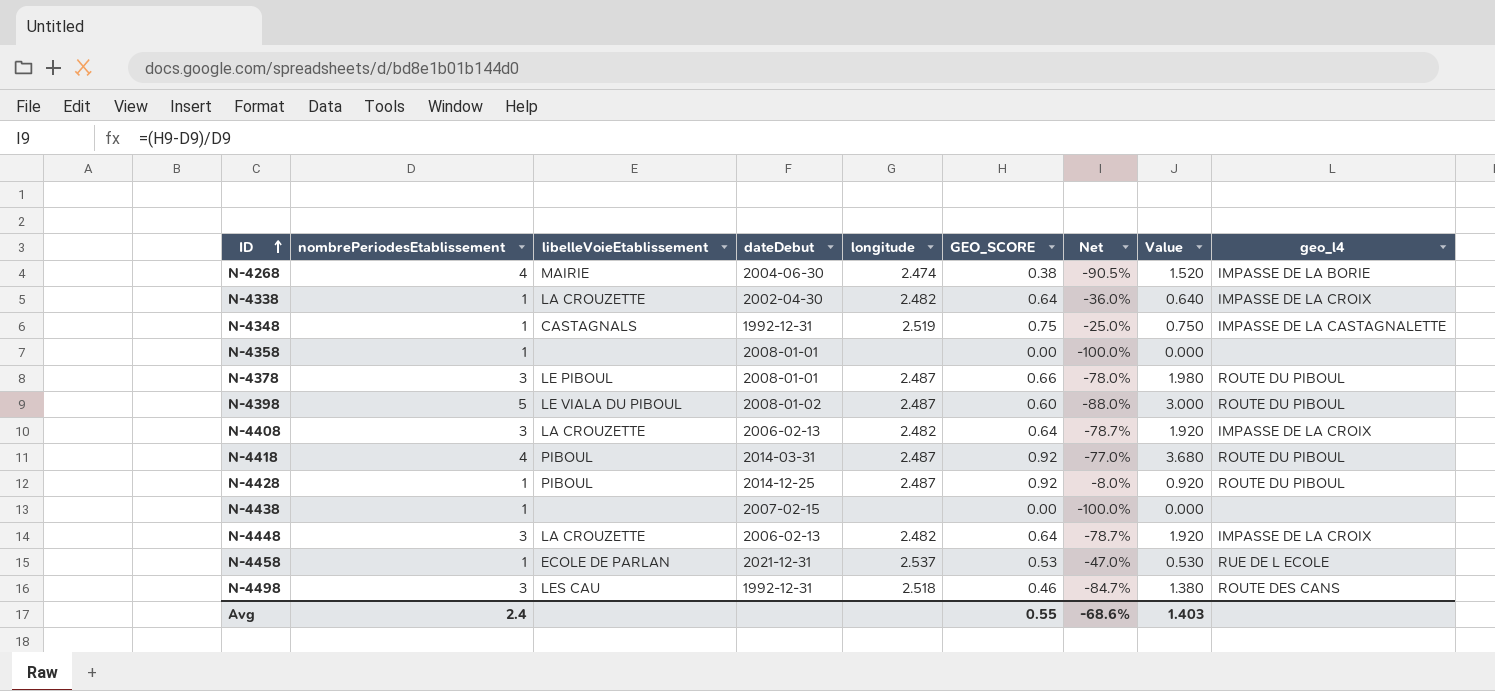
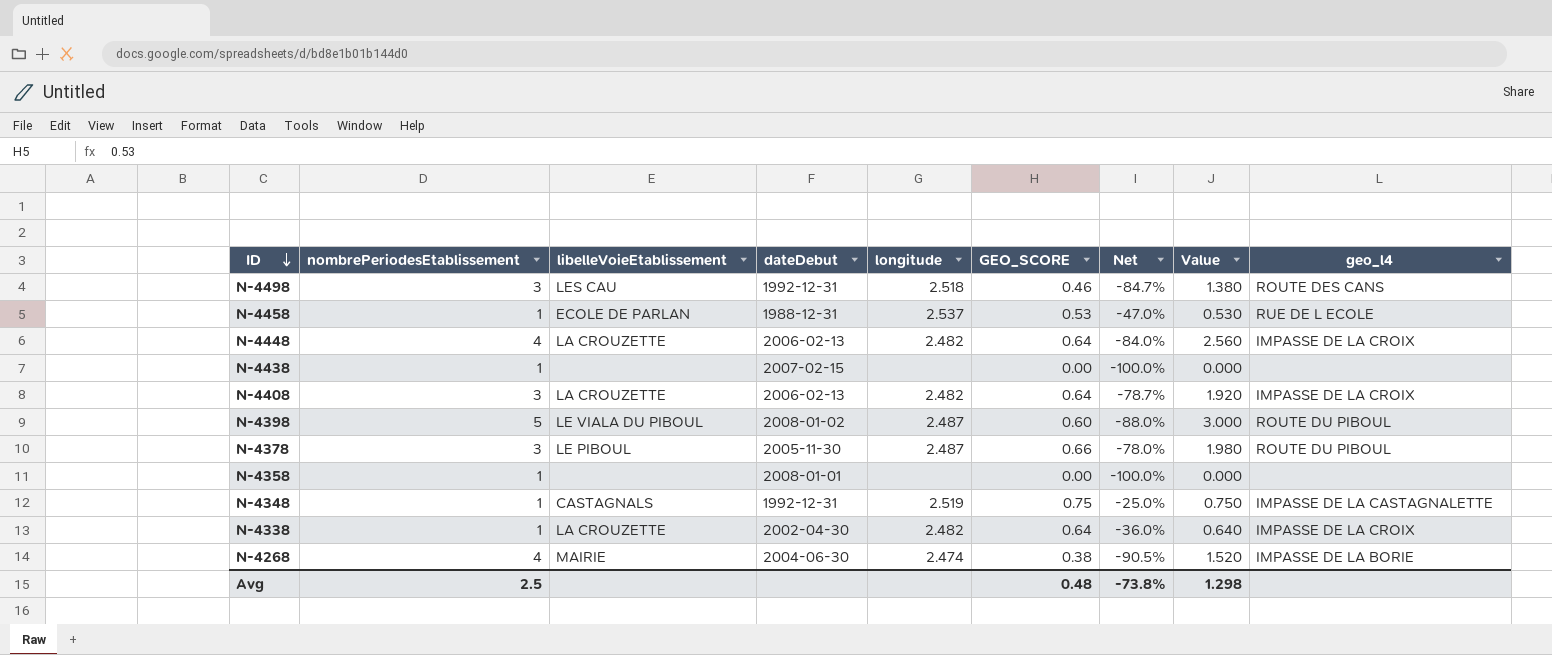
row order: ID ascending -> ID descending
row N-4418: 4 | PIBOUL | 2014-03-31 | 2.487 | 0.92 | -77.0% | 3.680 | ROUTE DU PIBOUL -> none
row N-4428: 1 | PIBOUL | 2014-12-25 | 2.487 | 0.92 | -8.0% | 0.920 | ROUTE DU PIBOUL -> none
N-4458 | dateDebut: 2021-12-31 -> 1988-12-31
N-4448 | nombrePeriodesEtablissement: 3 -> 4
N-4448 | Net: -78.7% -> -84.0%
N-4448 | Value: 1.920 -> 2.560
N-4378 | dateDebut: 2008-01-01 -> 2005-11-30
Avg | nombrePeriodesEtablissement: 2.4 -> 2.5
Avg | GEO_SCORE: 0.55 -> 0.48
Avg | Net: -68.6% -> -73.8%
Avg | Value: 1.403 -> 1.298

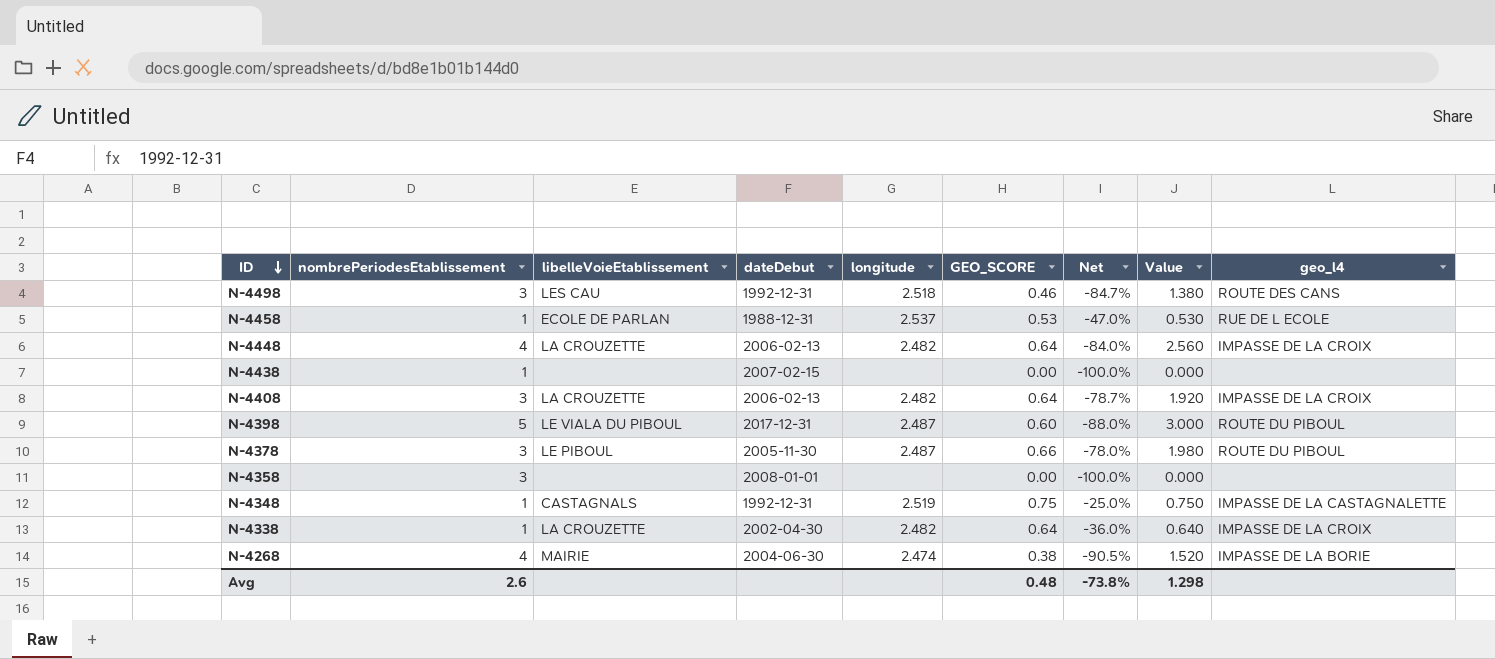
N-4398 | dateDebut: 2008-01-02 -> 2017-12-31
N-4358 | nombrePeriodesEtablissement: 1 -> 3
Avg | nombrePeriodesEtablissement: 2.5 -> 2.6

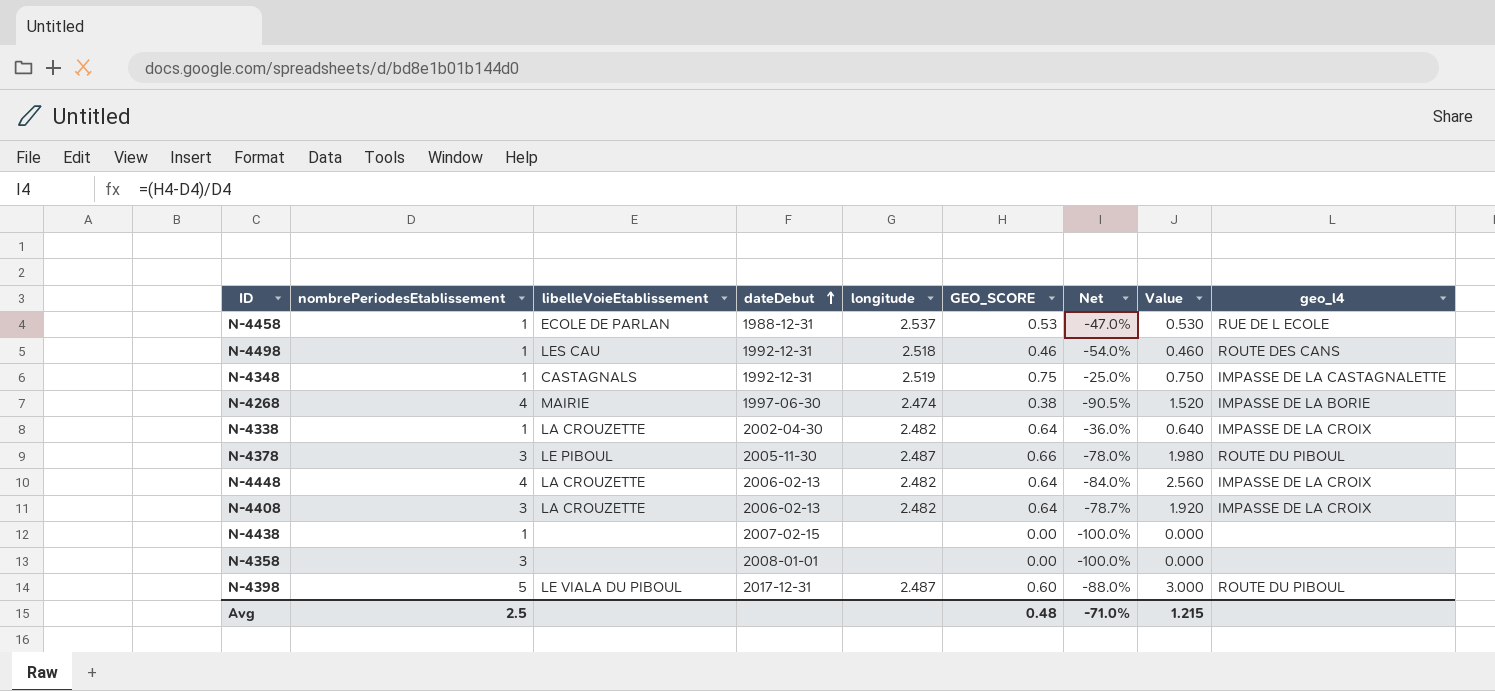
row order: ID descending -> dateDebut ascending
N-4498 | nombrePeriodesEtablissement: 3 -> 1
N-4498 | Net: -84.7% -> -54.0%
N-4498 | Value: 1.380 -> 0.460
N-4268 | dateDebut: 2004-06-30 -> 1997-06-30
Avg | nombrePeriodesEtablissement: 2.6 -> 2.5
Avg | Net: -73.8% -> -71.0%
Avg | Value: 1.298 -> 1.215

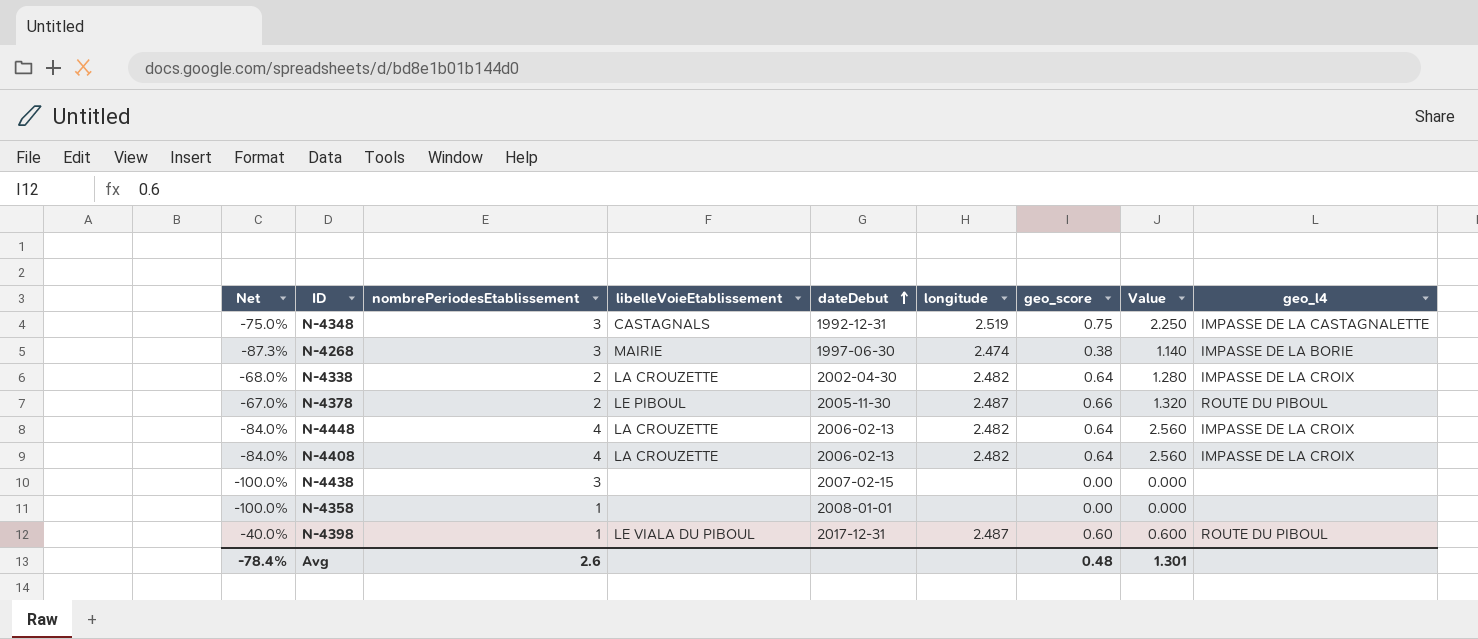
column Net | position: 7 -> 1
column name: GEO_SCORE -> geo_score
row N-4458: 1 | ECOLE DE PARLAN | 1988-12-31 | 2.537 | 0.53 | -47.0% | 0.530 | RUE DE L ECOLE -> none
row N-4498: 1 | LES CAU | 1992-12-31 | 2.518 | 0.46 | -54.0% | 0.460 | ROUTE DES CANS -> none
N-4348 | Net: -25.0% -> -75.0%
N-4348 | nombrePeriodesEtablissement: 1 -> 3
N-4348 | Value: 0.750 -> 2.250
N-4268 | Net: -90.5% -> -87.3%
N-4268 | nombrePeriodesEtablissement: 4 -> 3
N-4268 | Value: 1.520 -> 1.140
N-4338 | Net: -36.0% -> -68.0%
N-4338 | nombrePeriodesEtablissement: 1 -> 2
N-4338 | Value: 0.640 -> 1.280
N-4378 | Net: -78.0% -> -67.0%
N-4378 | nombrePeriodesEtablissement: 3 -> 2
N-4378 | Value: 1.980 -> 1.320
N-4408 | Net: -78.7% -> -84.0%
N-4408 | nombrePeriodesEtablissement: 3 -> 4
N-4408 | Value: 1.920 -> 2.560
N-4438 | nombrePeriodesEtablissement: 1 -> 3
N-4358 | nombrePeriodesEtablissement: 3 -> 1
N-4398 | Net: -88.0% -> -40.0%
N-4398 | nombrePeriodesEtablissement: 5 -> 1
N-4398 | Value: 3.000 -> 0.600
Avg | Net: -71.0% -> -78.4%
Avg | nombrePeriodesEtablissement: 2.5 -> 2.6
Avg | Value: 1.215 -> 1.301

